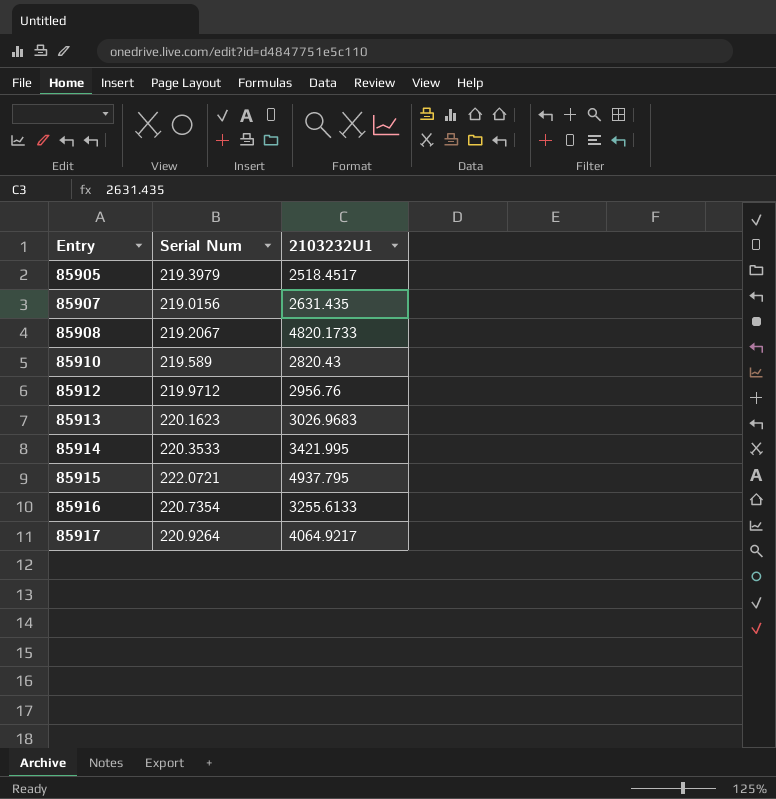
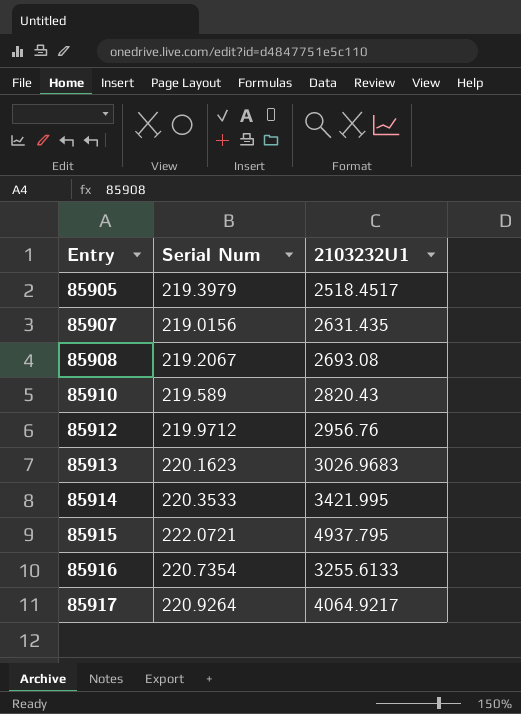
85908 | 2103232U1: 4820.1733 -> 2693.08

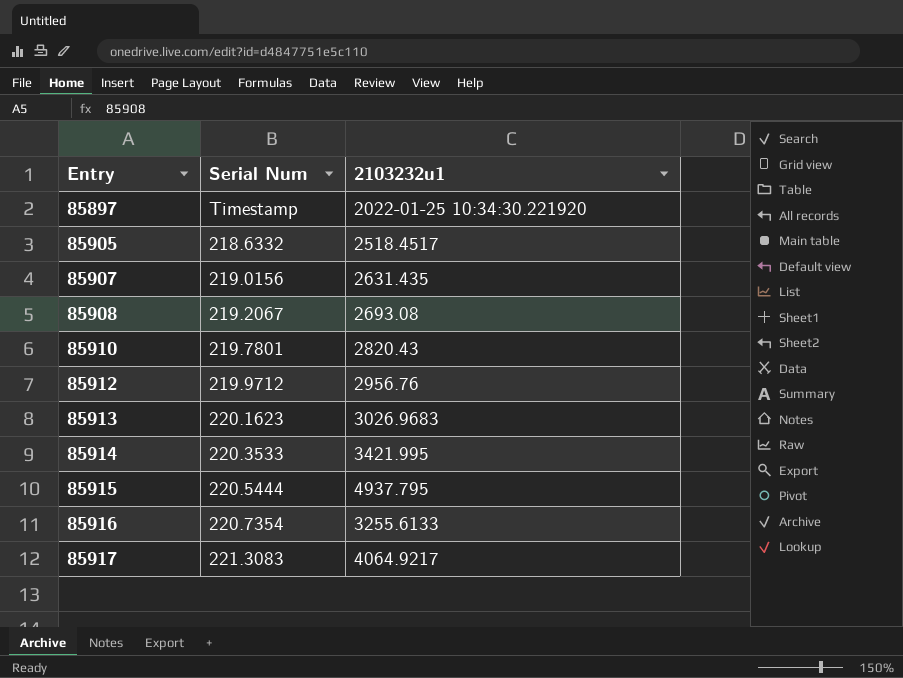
column name: 2103232U1 -> 2103232u1
row 85897: none -> Timestamp | 2022-01-25 10:34:30.221920
85905 | Serial Num: 219.3979 -> 218.6332
85910 | Serial Num: 219.589 -> 219.7801
85915 | Serial Num: 222.0721 -> 220.5444
85917 | Serial Num: 220.9264 -> 221.3083

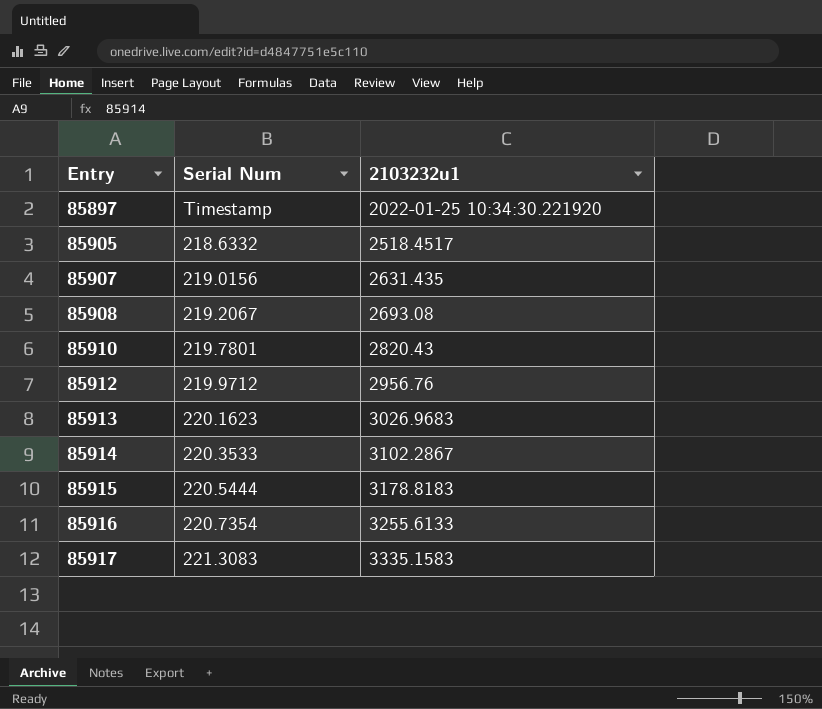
85914 | 2103232u1: 3421.995 -> 3102.2867
85915 | 2103232u1: 4937.795 -> 3178.8183
85917 | 2103232u1: 4064.9217 -> 3335.1583

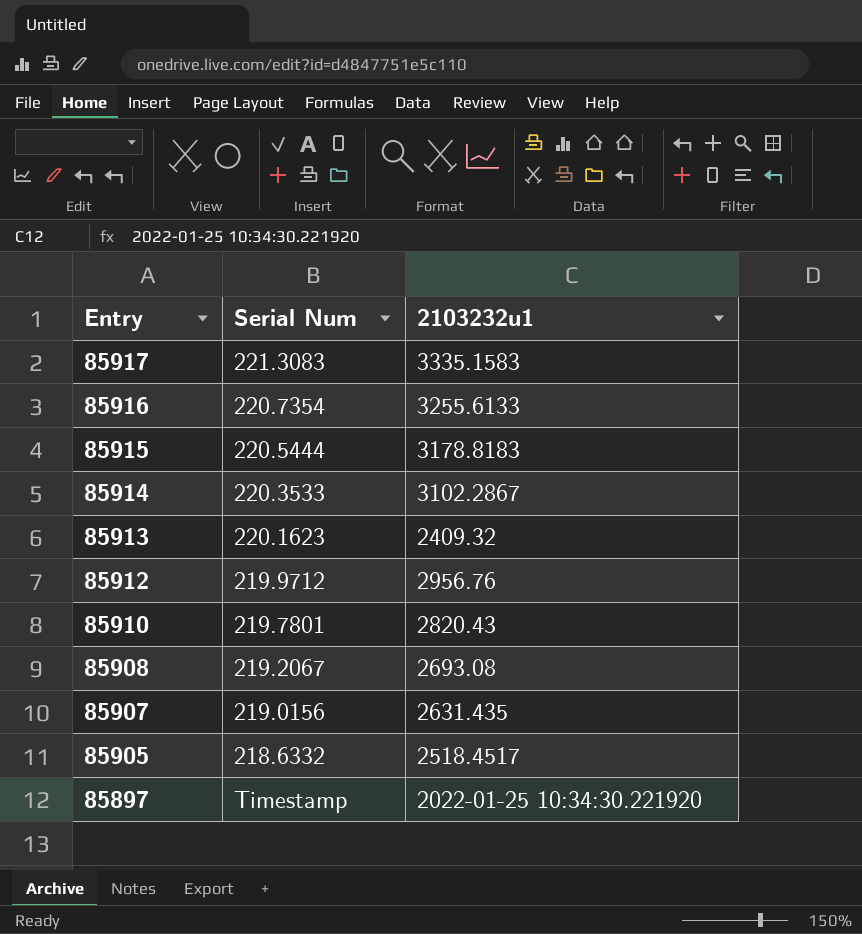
row order: Entry ascending -> Entry descending
85913 | 2103232u1: 3026.9683 -> 2409.32

